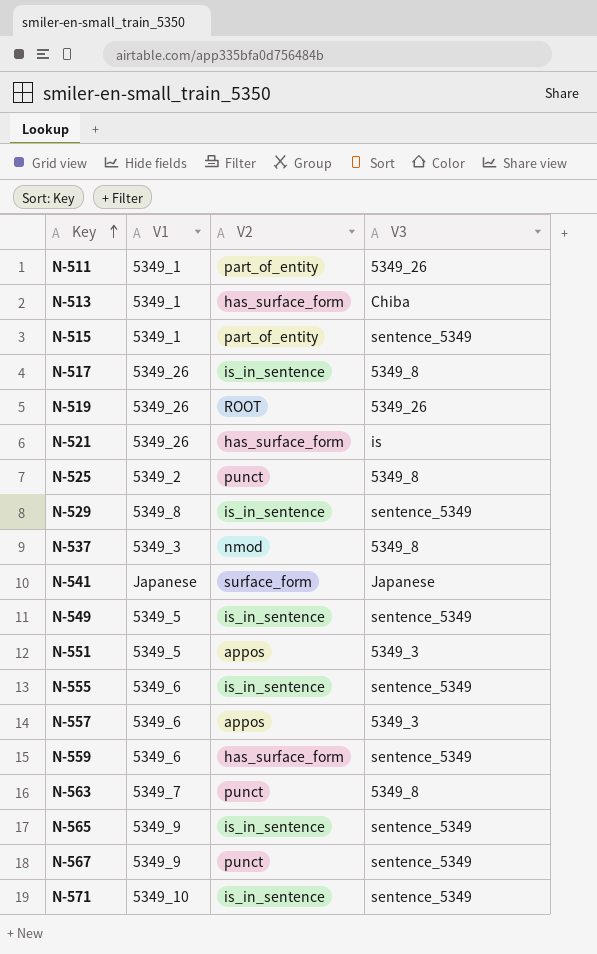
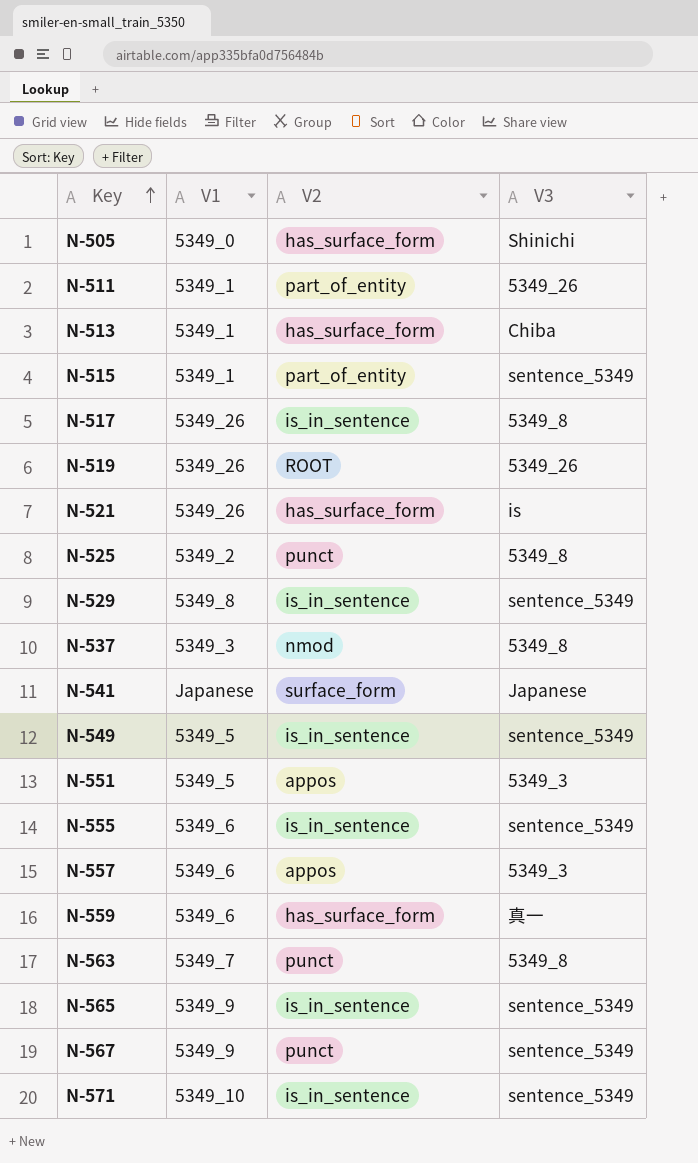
row N-505: none -> 5349_0 | has_surface_form | Shinichi
N-559 | V3: sentence_5349 -> 真一

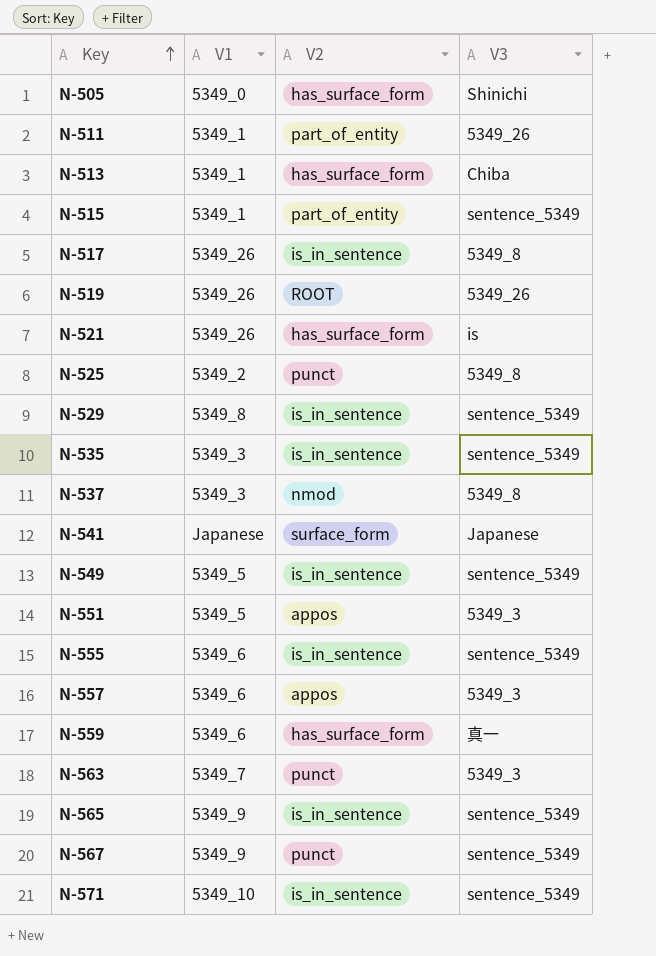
row N-535: none -> 5349_3 | is_in_sentence | sentence_5349
N-563 | V3: 5349_8 -> 5349_3

